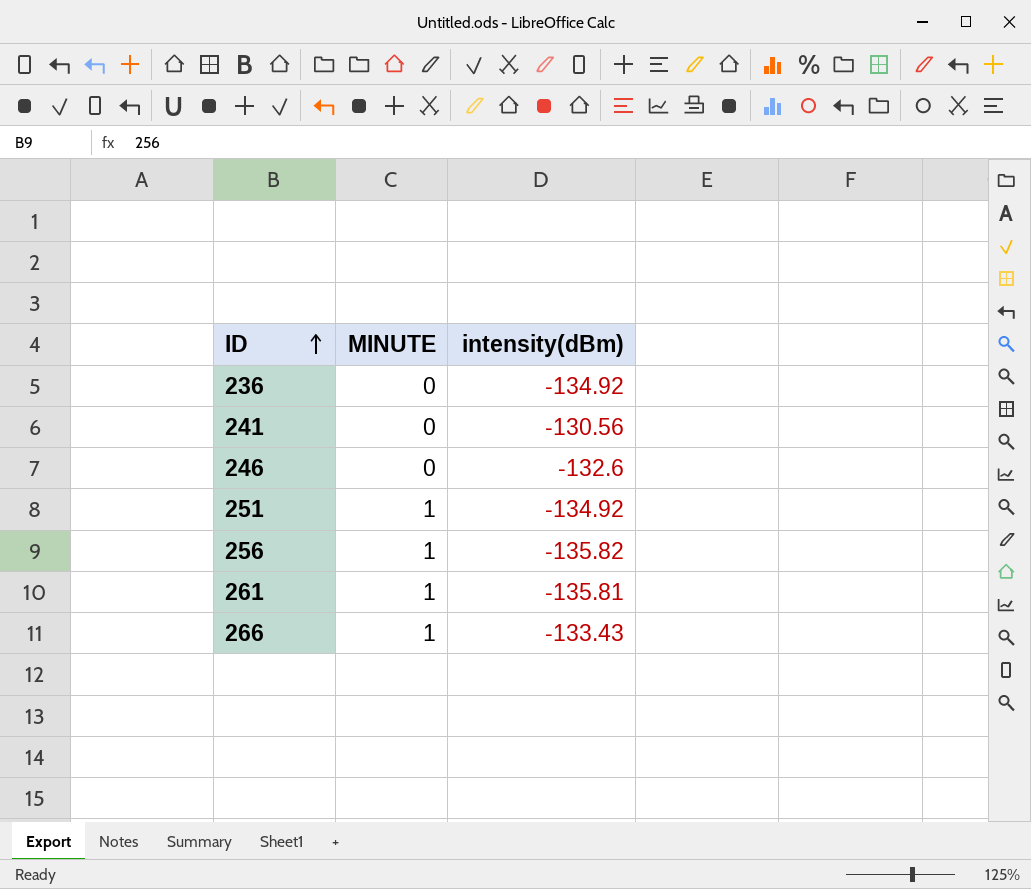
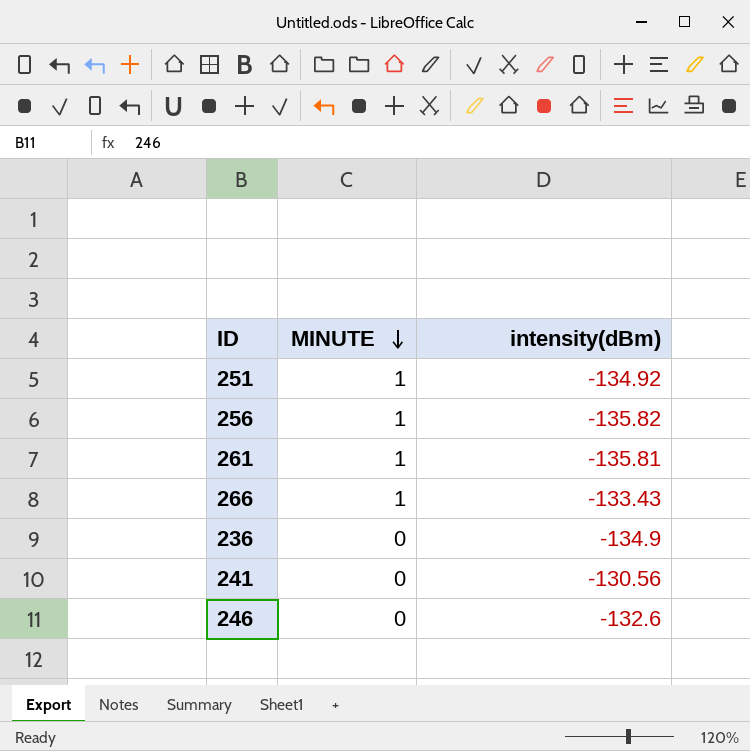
row order: ID ascending -> MINUTE descending
236 | intensity(dBm): -134.92 -> -134.9

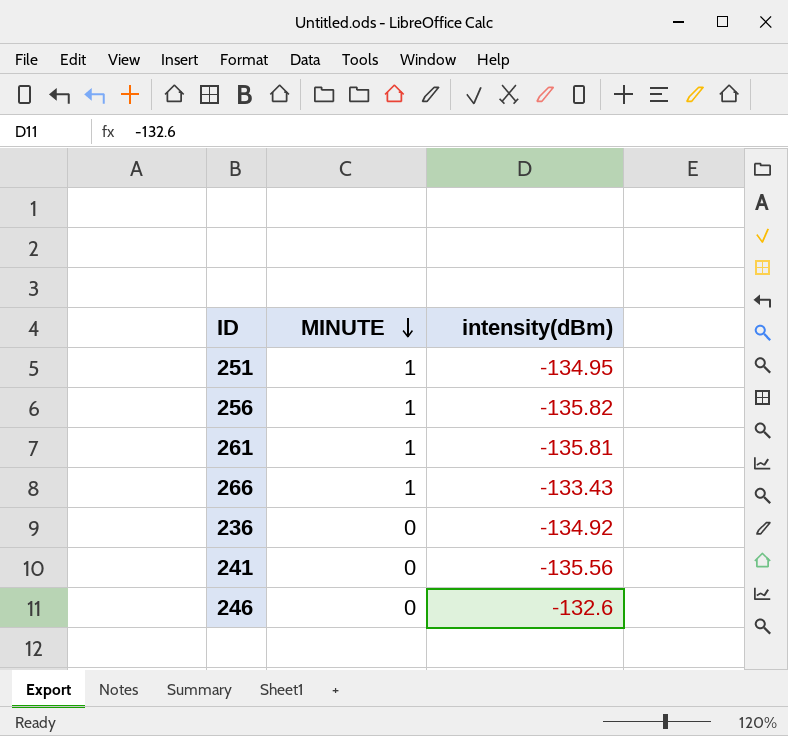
251 | intensity(dBm): -134.92 -> -134.95
236 | intensity(dBm): -134.9 -> -134.92
241 | intensity(dBm): -130.56 -> -135.56

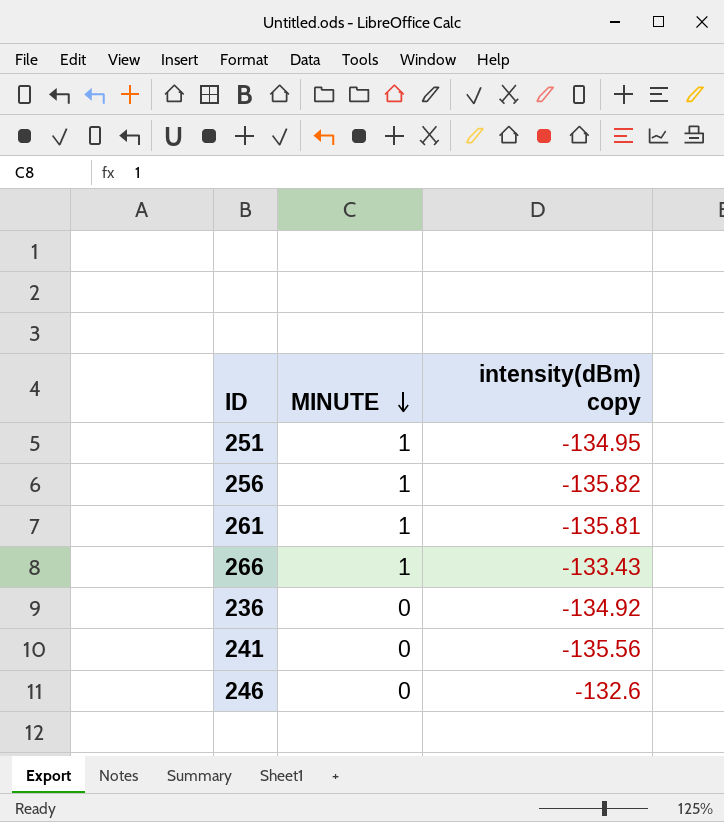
column name: intensity(dBm) -> intensity(dBm) copy

